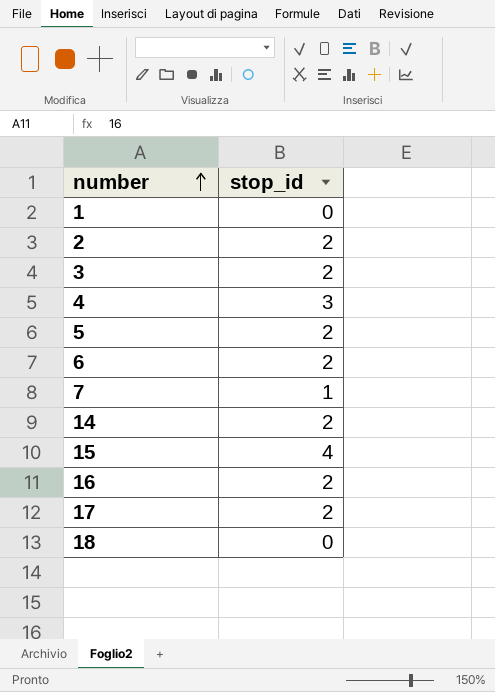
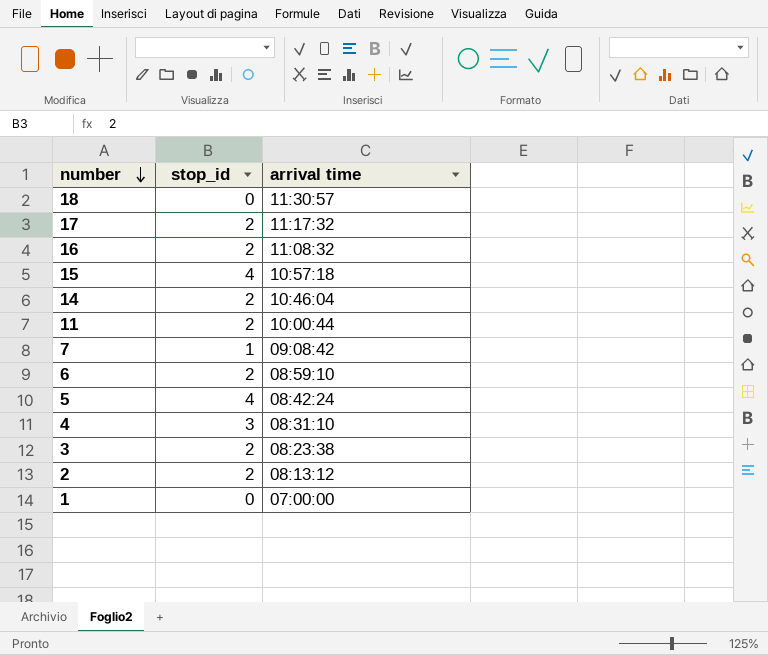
row order: number ascending -> number descending
column arrival time | position: none -> 3
row 11: none -> 2 | 10:00:44
5 | stop_id: 2 -> 4

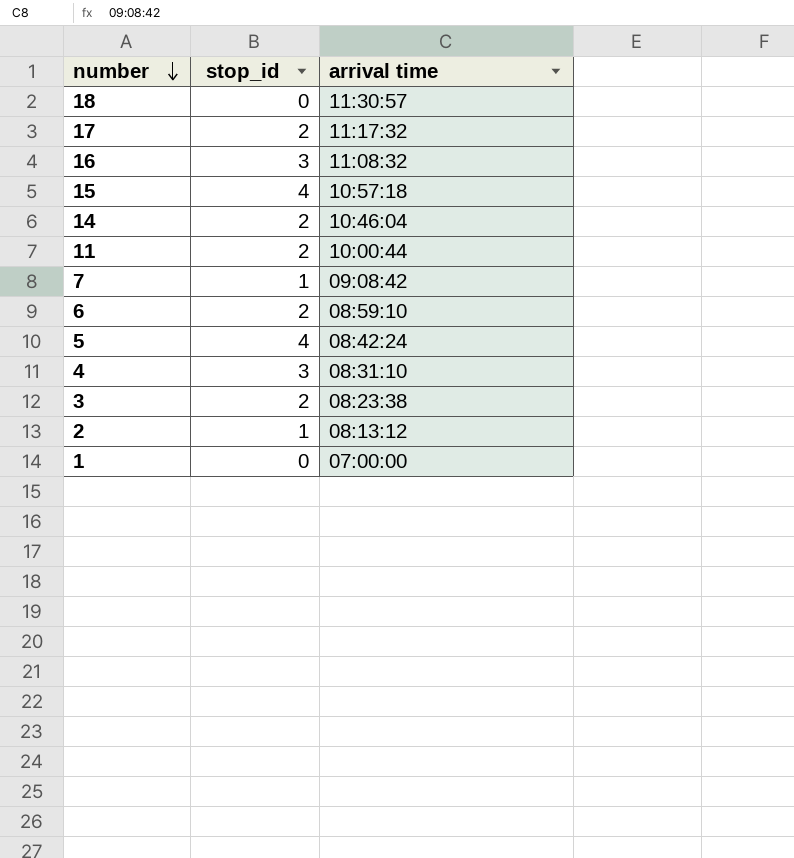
16 | stop_id: 2 -> 3
2 | stop_id: 2 -> 1

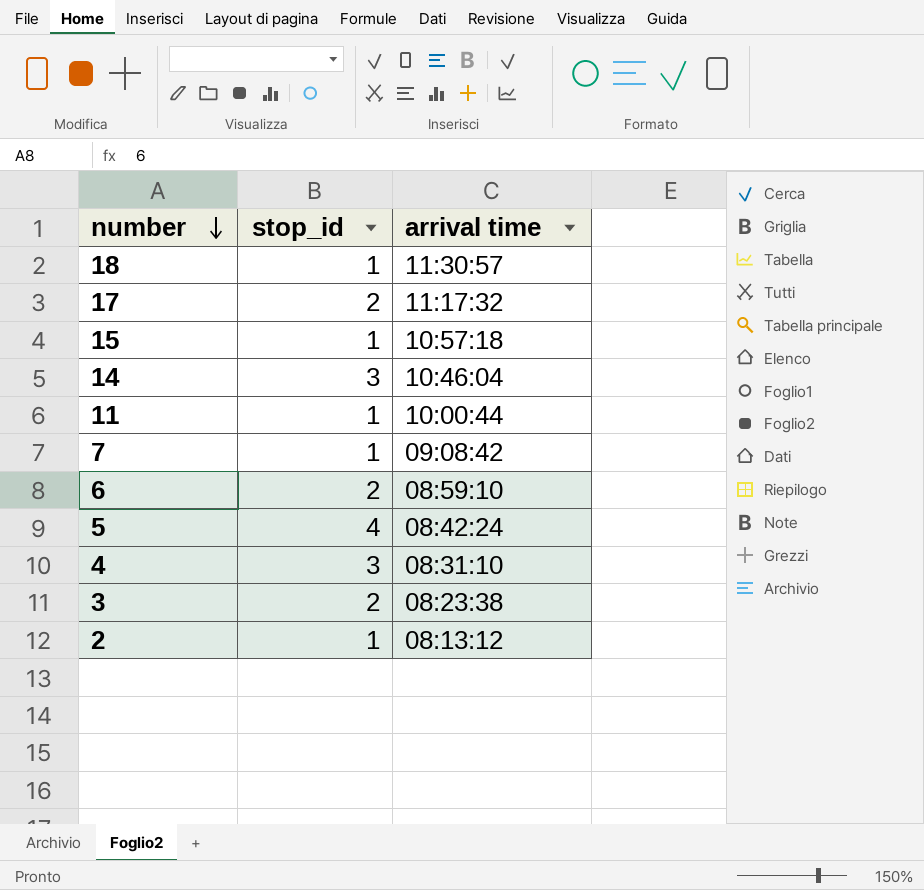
row 16: 3 | 11:08:32 -> none
row 1: 0 | 07:00:00 -> none
18 | stop_id: 0 -> 1
15 | stop_id: 4 -> 1
14 | stop_id: 2 -> 3
11 | stop_id: 2 -> 1

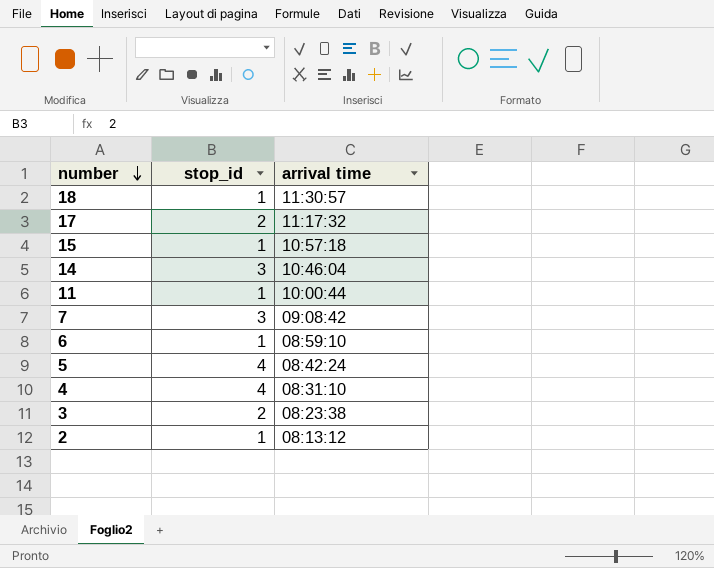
7 | stop_id: 1 -> 3
6 | stop_id: 2 -> 1
4 | stop_id: 3 -> 4

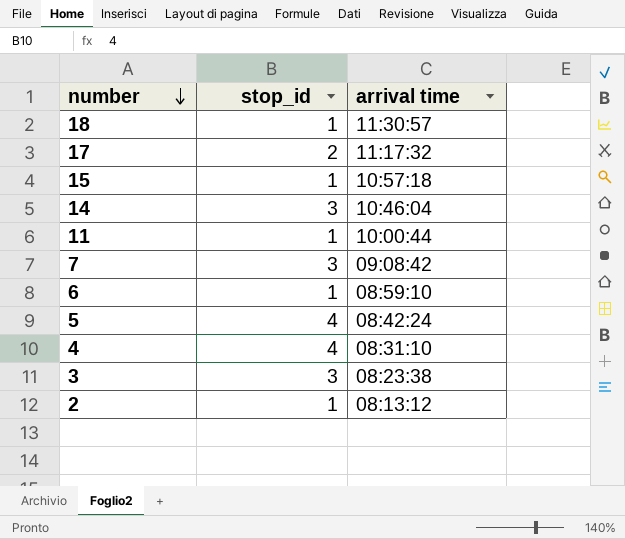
3 | stop_id: 2 -> 3

